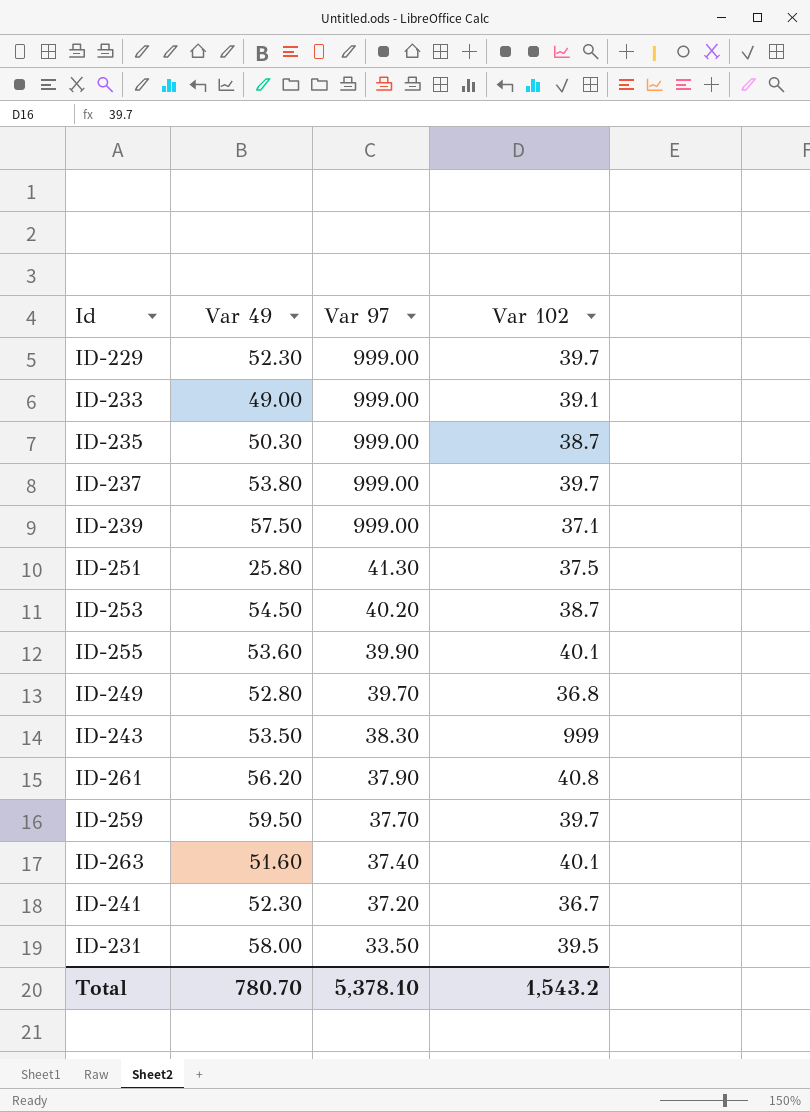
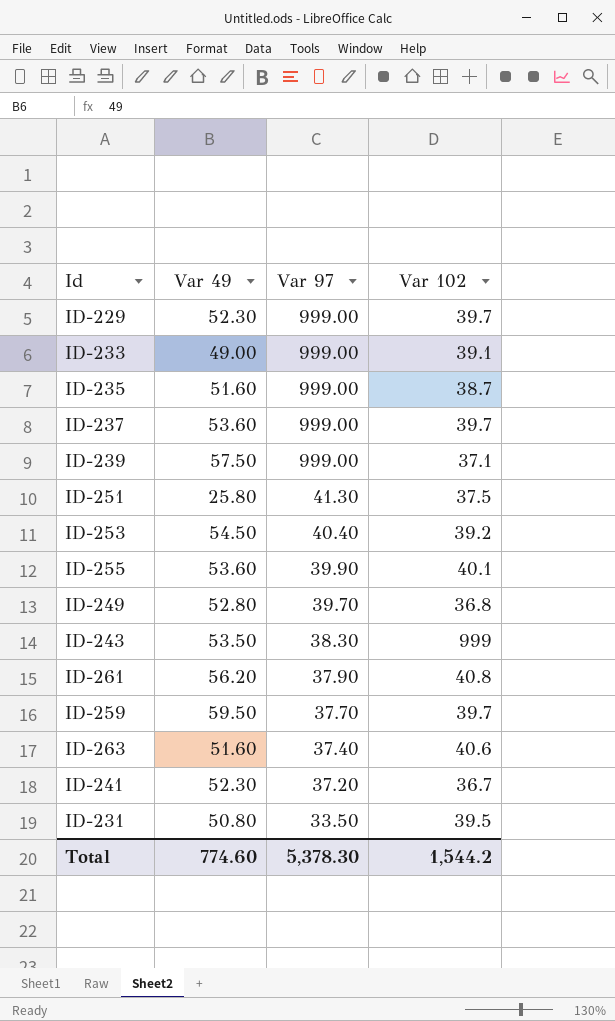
ID-235 | Var 49: 50.30 -> 51.60
ID-237 | Var 49: 53.80 -> 53.60
ID-253 | Var 97: 40.20 -> 40.40
ID-253 | Var 102: 38.7 -> 39.2
ID-263 | Var 102: 40.1 -> 40.6
ID-231 | Var 49: 58.00 -> 50.80
Total | Var 49: 780.70 -> 774.60
Total | Var 97: 5,378.10 -> 5,378.30
Total | Var 102: 1,543.2 -> 1,544.2

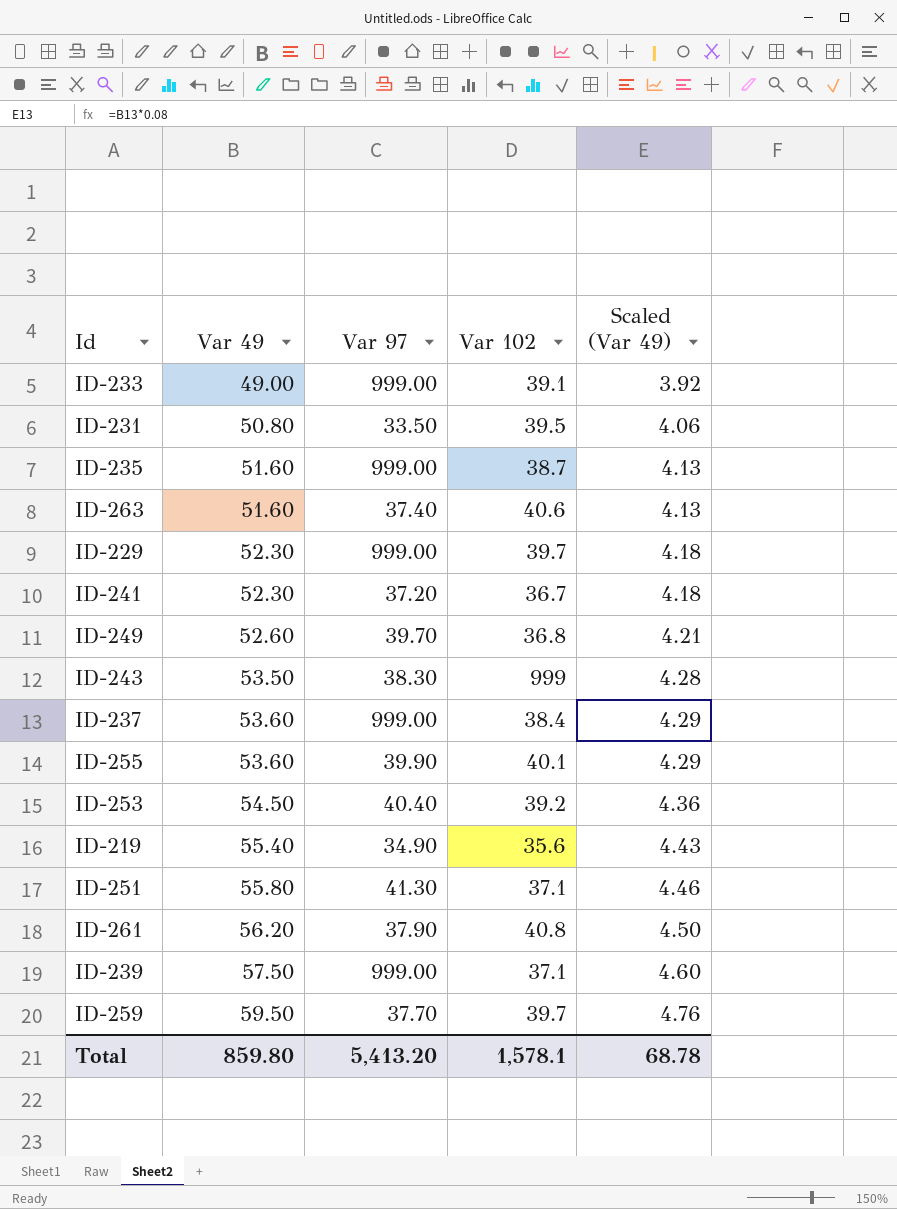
row order: Var 97 descending -> Var 49 ascending
column Scaled (Var 49) | formula: none -> [Var 49] * 0.08
ID-249 | Var 49: 52.80 -> 52.60
ID-237 | Var 102: 39.7 -> 38.4
row ID-219: none -> 55.40 | 34.90 | 35.6 | 4.43
ID-251 | Var 49: 25.80 -> 55.80
ID-251 | Var 102: 37.5 -> 37.1
Total | Var 49: 774.60 -> 859.80
Total | Var 97: 5,378.30 -> 5,413.20
Total | Var 102: 1,544.2 -> 1,578.1

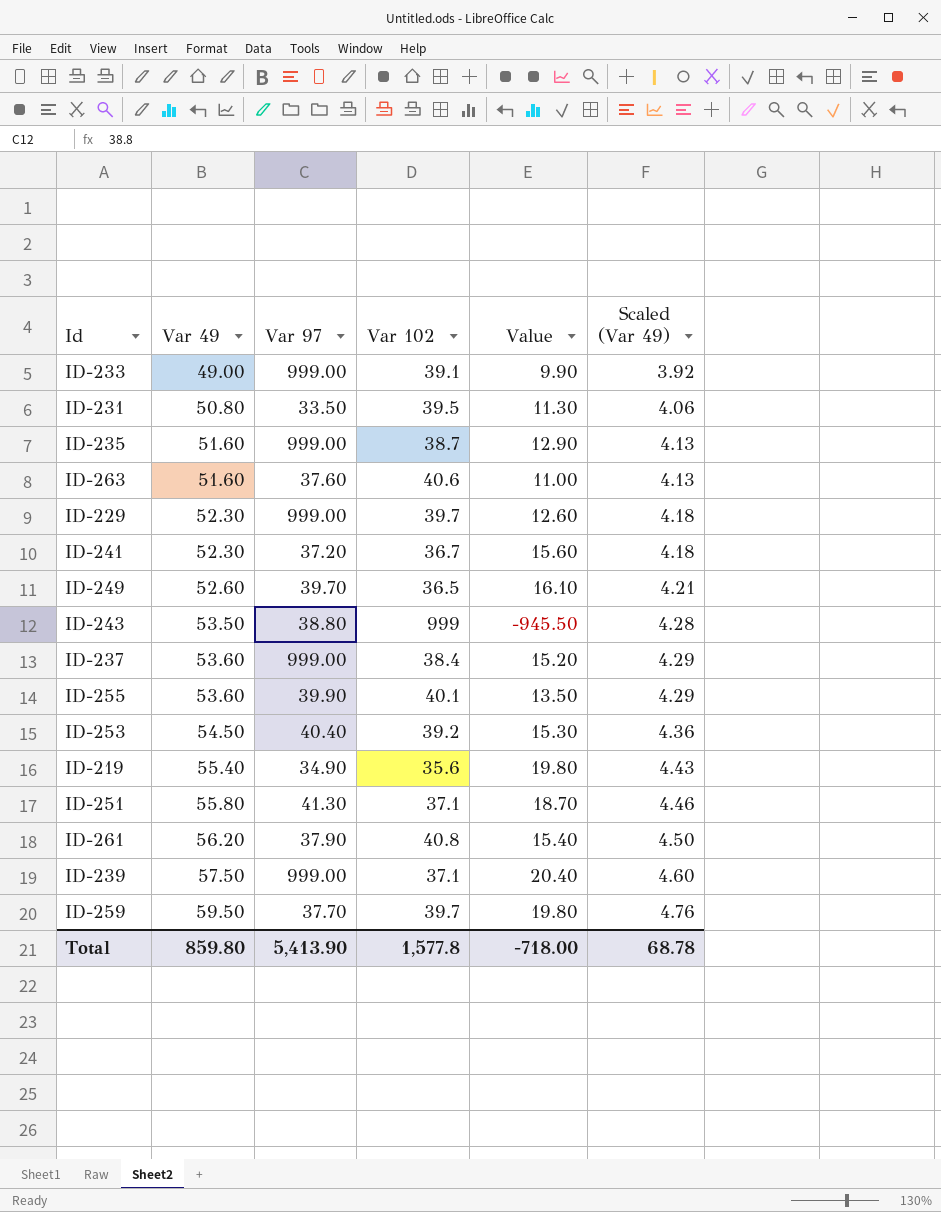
column Value | formula: none -> [Var 49] - [Var 102]
ID-263 | Var 97: 37.40 -> 37.60
ID-249 | Var 102: 36.8 -> 36.5
ID-243 | Var 97: 38.30 -> 38.80
Total | Var 97: 5,413.20 -> 5,413.90
Total | Var 102: 1,578.1 -> 1,577.8

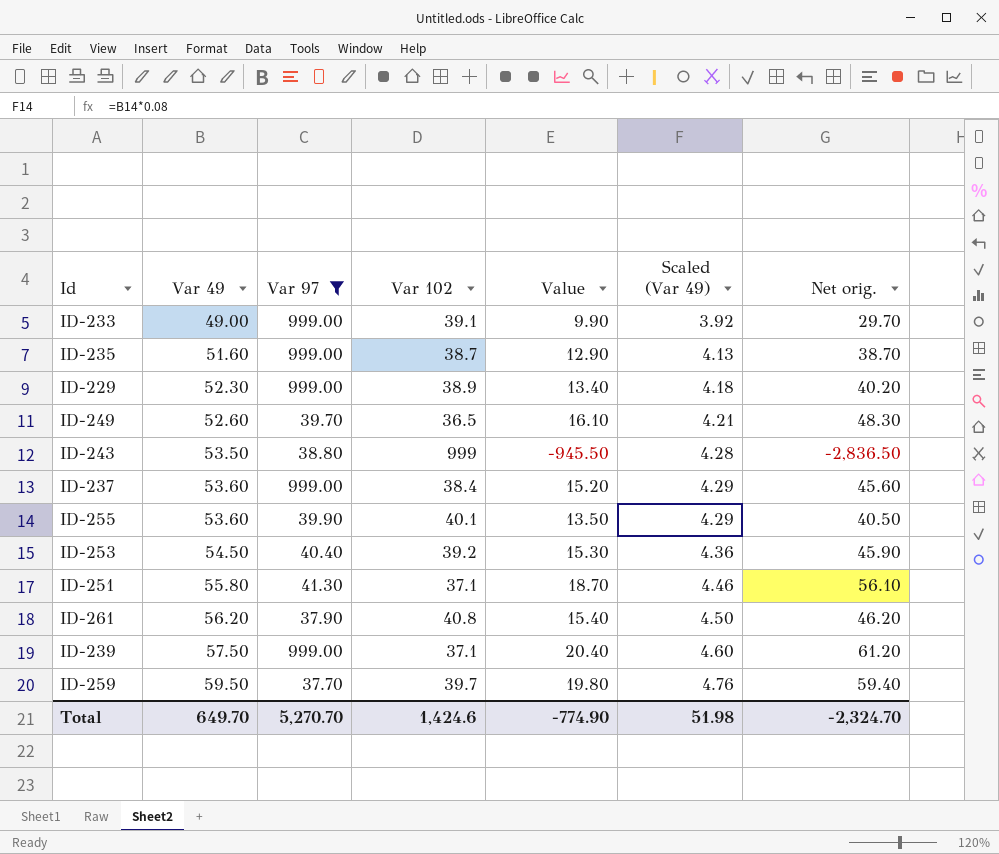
filter: none -> Var 97 >= 37.70
column Net orig. | formula: none -> [Value] * 3
ID-229 | Var 102: 39.7 -> 38.9
ID-229 | Value: 12.60 -> 13.40
Total | Var 49: 859.80 -> 649.70
Total | Var 97: 5,413.90 -> 5,270.70
Total | Var 102: 1,577.8 -> 1,424.6
Total | Value: -718.00 -> -774.90
Total | Scaled (Var 49): 68.78 -> 51.98

